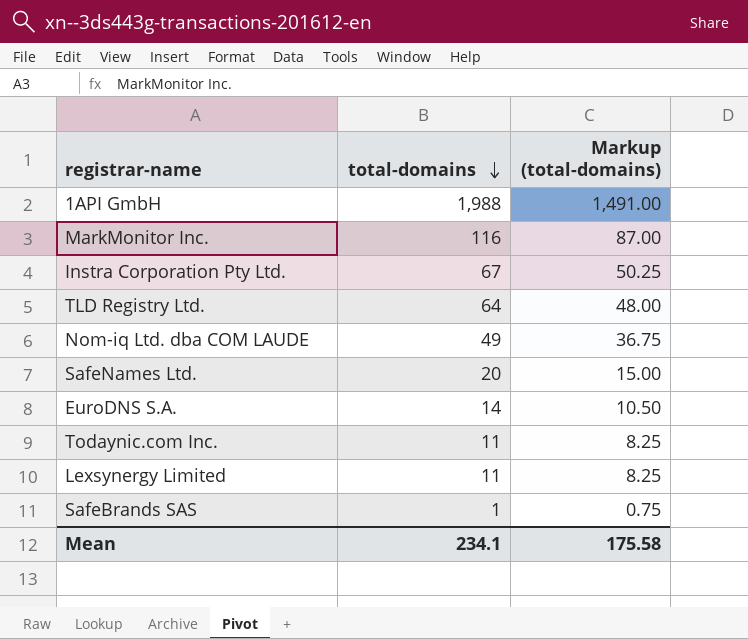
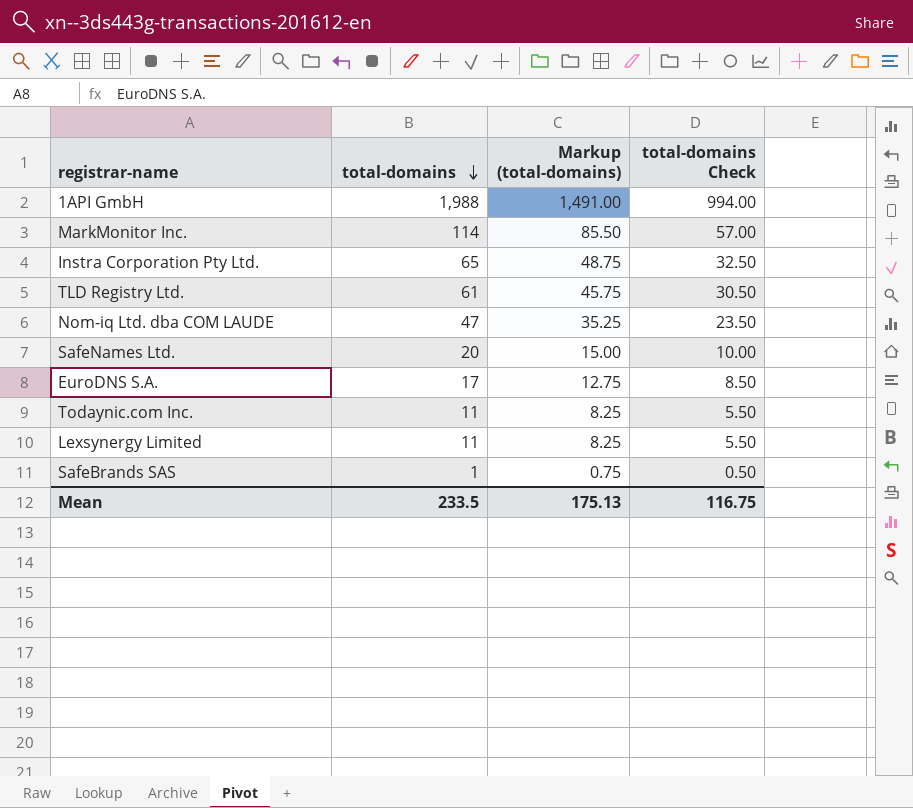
column total-domains Check | formula: none -> [total-domains] * 0.5
MarkMonitor Inc. | total-domains: 116 -> 114
MarkMonitor Inc. | Markup (total-domains): 87.00 -> 85.50
Instra Corporation Pty Ltd. | total-domains: 67 -> 65
Instra Corporation Pty Ltd. | Markup (total-domains): 50.25 -> 48.75
TLD Registry Ltd. | total-domains: 64 -> 61
TLD Registry Ltd. | Markup (total-domains): 48.00 -> 45.75
Nom-iq Ltd. dba COM LAUDE | total-domains: 49 -> 47
Nom-iq Ltd. dba COM LAUDE | Markup (total-domains): 36.75 -> 35.25
EuroDNS S.A. | total-domains: 14 -> 17
EuroDNS S.A. | Markup (total-domains): 10.50 -> 12.75
Mean | total-domains: 234.1 -> 233.5
Mean | Markup (total-domains): 175.58 -> 175.13

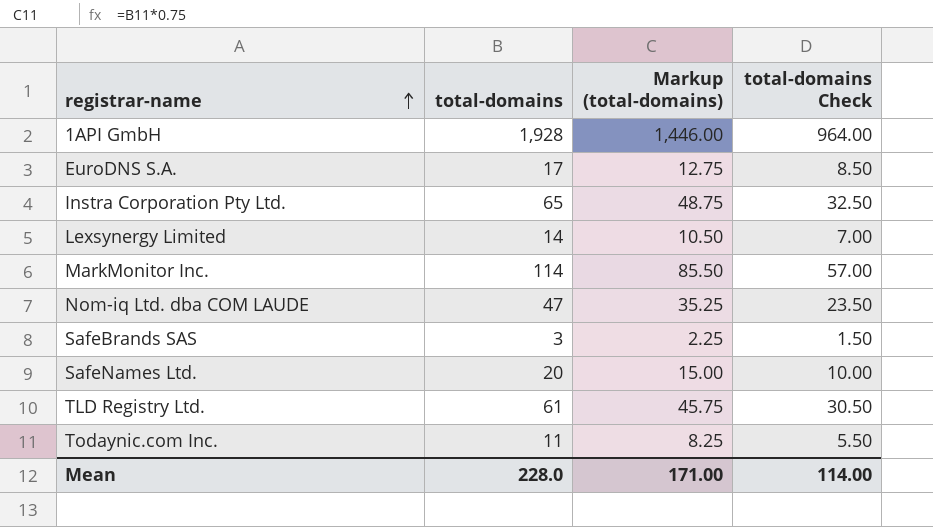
row order: total-domains descending -> registrar-name ascending
1API GmbH | total-domains: 1,988 -> 1,928
1API GmbH | Markup (total-domains): 1,491.00 -> 1,446.00
1API GmbH | total-domains Check: 994.00 -> 964.00
Lexsynergy Limited | total-domains: 11 -> 14
Lexsynergy Limited | Markup (total-domains): 8.25 -> 10.50
Lexsynergy Limited | total-domains Check: 5.50 -> 7.00
SafeBrands SAS | total-domains: 1 -> 3
SafeBrands SAS | Markup (total-domains): 0.75 -> 2.25
SafeBrands SAS | total-domains Check: 0.50 -> 1.50
Mean | total-domains: 233.5 -> 228.0
Mean | Markup (total-domains): 175.13 -> 171.00
Mean | total-domains Check: 116.75 -> 114.00

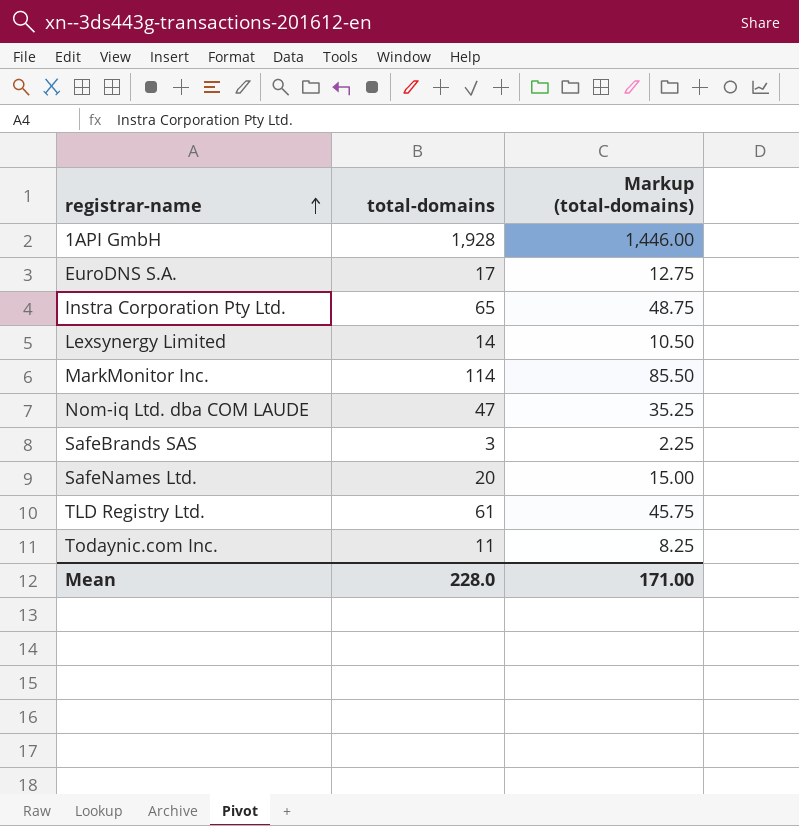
column total-domains Check | formula: [total-domains] * 0.5 -> none

